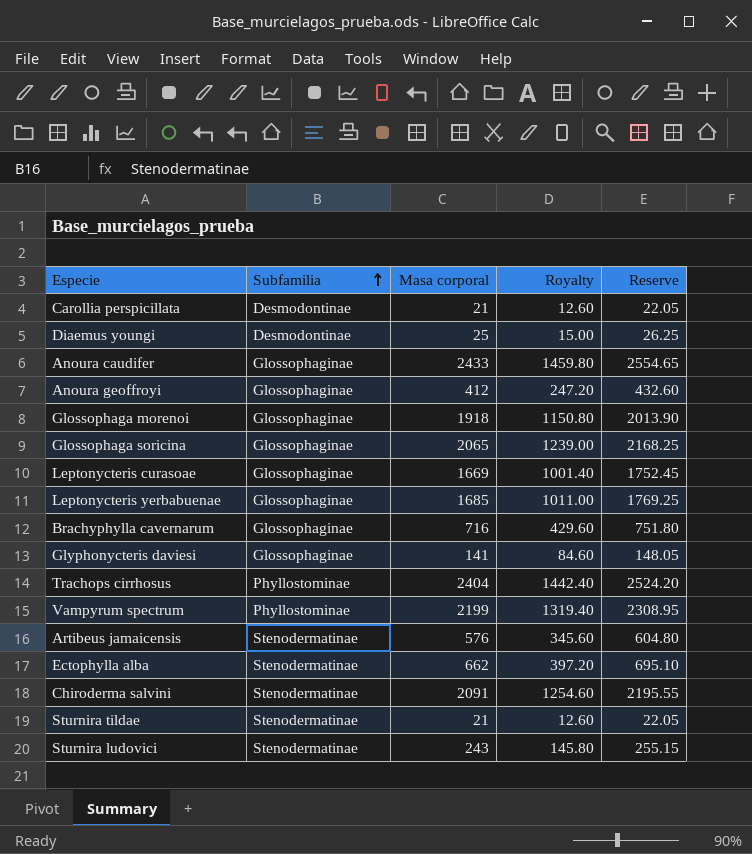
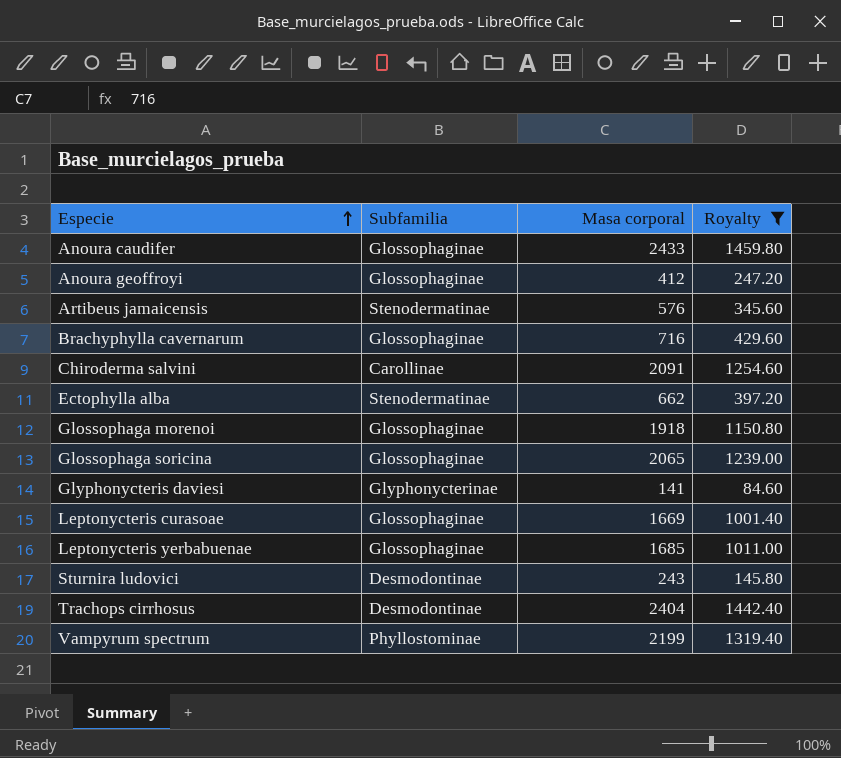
filter: none -> Royalty >= 84.60
row order: Subfamilia ascending -> Especie ascending
column Reserve | formula: [Masa corporal] * 1.05 -> none
Chiroderma salvini | Subfamilia: Stenodermatinae -> Carollinae
Glyphonycteris daviesi | Subfamilia: Glossophaginae -> Glyphonycterinae
Sturnira ludovici | Subfamilia: Stenodermatinae -> Desmodontinae
Trachops cirrhosus | Subfamilia: Phyllostominae -> Desmodontinae

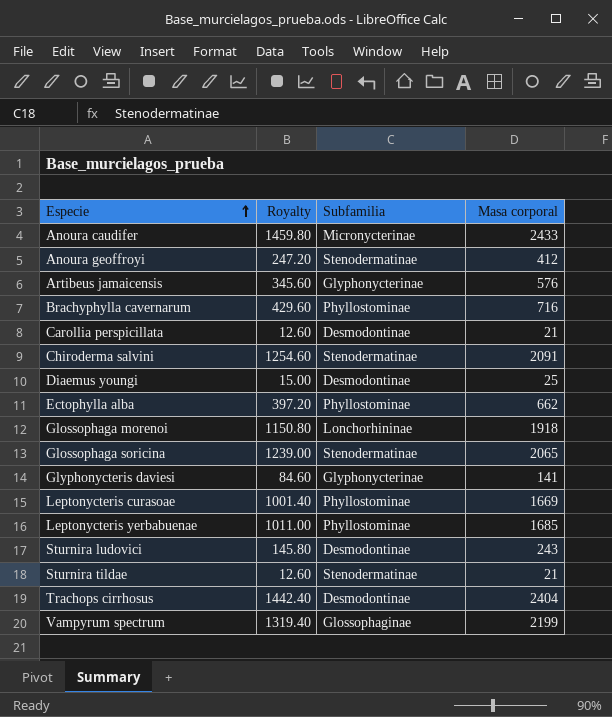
filter: Royalty >= 84.60 -> none
column Royalty | position: 4 -> 2
Anoura caudifer | Subfamilia: Glossophaginae -> Micronycterinae
Anoura geoffroyi | Subfamilia: Glossophaginae -> Stenodermatinae
Artibeus jamaicensis | Subfamilia: Stenodermatinae -> Glyphonycterinae
Brachyphylla cavernarum | Subfamilia: Glossophaginae -> Phyllostominae
Chiroderma salvini | Subfamilia: Carollinae -> Stenodermatinae
Ectophylla alba | Subfamilia: Stenodermatinae -> Phyllostominae
Glossophaga morenoi | Subfamilia: Glossophaginae -> Lonchorhininae
Glossophaga soricina | Subfamilia: Glossophaginae -> Stenodermatinae
Leptonycteris curasoae | Subfamilia: Glossophaginae -> Phyllostominae
Leptonycteris yerbabuenae | Subfamilia: Glossophaginae -> Phyllostominae
Vampyrum spectrum | Subfamilia: Phyllostominae -> Glossophaginae

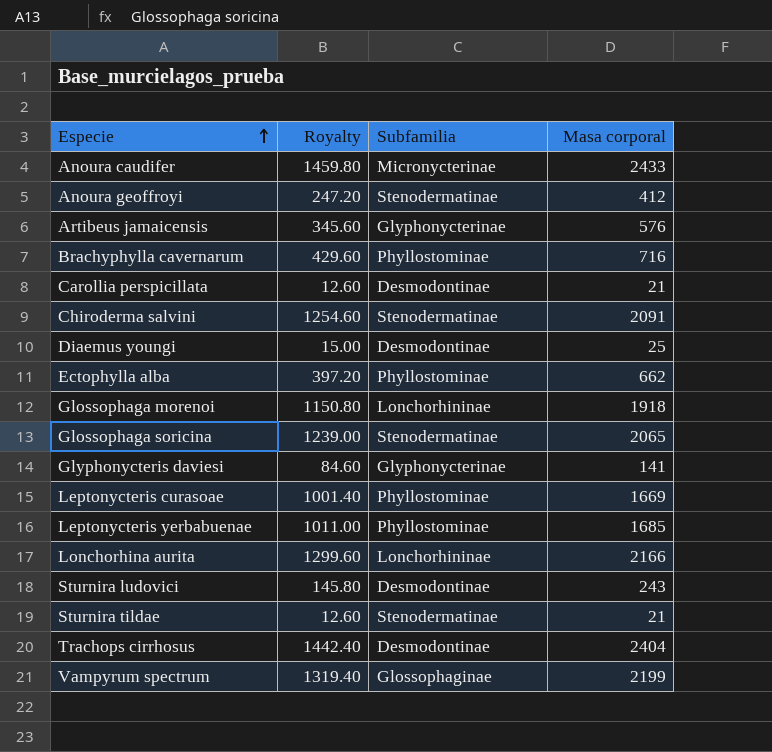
row Lonchorhina aurita: none -> 1299.60 | Lonchorhininae | 2166

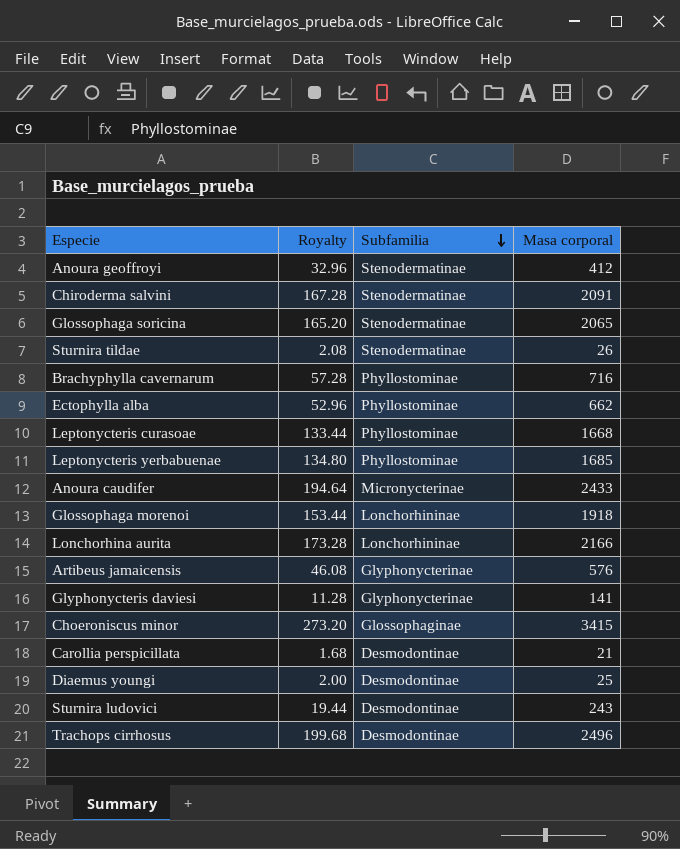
row order: Especie ascending -> Subfamilia descending
column Royalty | formula: [Masa corporal] * 0.6 -> [Masa corporal] * 0.08
row Vampyrum spectrum: 1319.40 | Glossophaginae | 2199 -> none
Sturnira tildae | Masa corporal: 21 -> 26
Leptonycteris curasoae | Masa corporal: 1669 -> 1668
row Choeroniscus minor: none -> 273.20 | Glossophaginae | 3415
Trachops cirrhosus | Masa corporal: 2404 -> 2496

